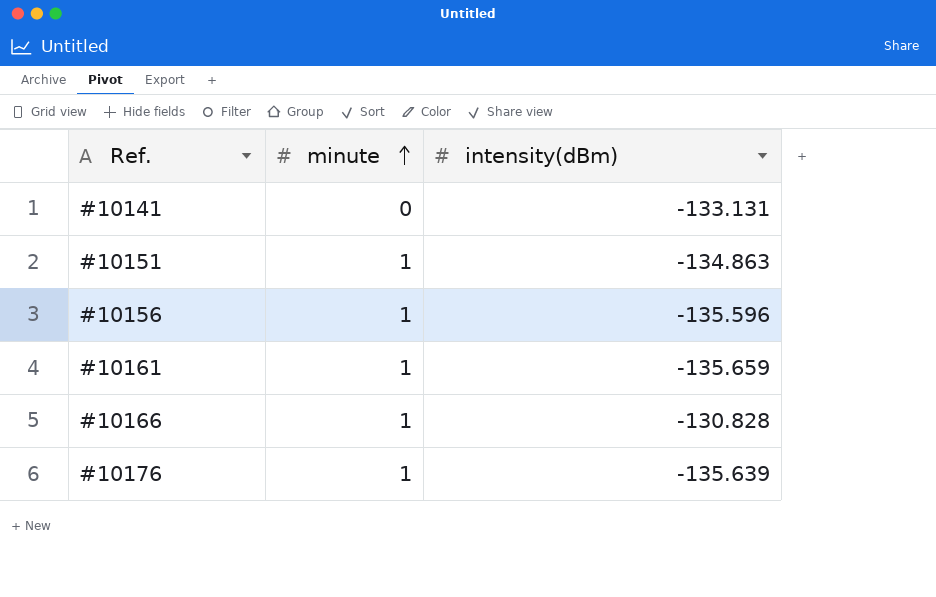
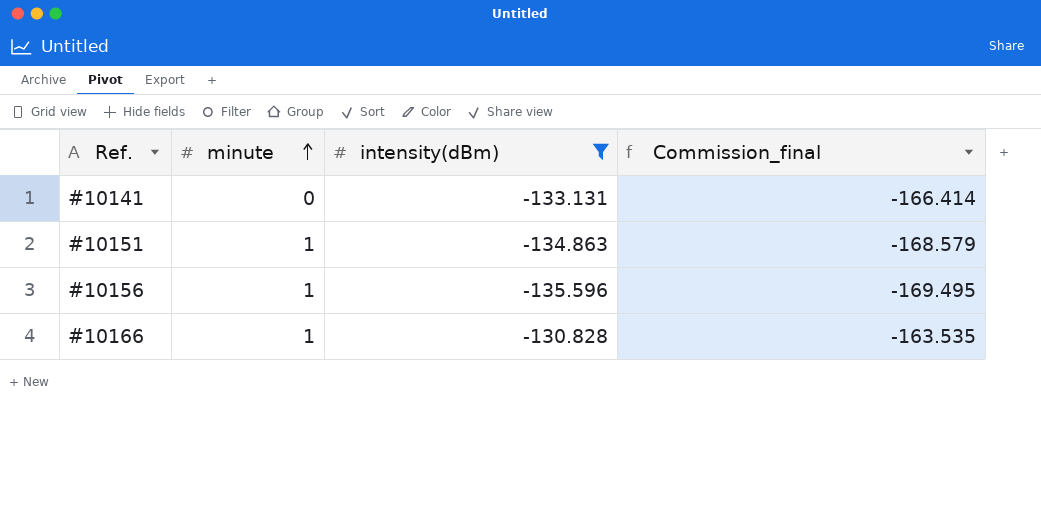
filter: none -> intensity(dBm) >= -135.596
column Commission_final | formula: none -> [intensity(dBm)] * 1.25

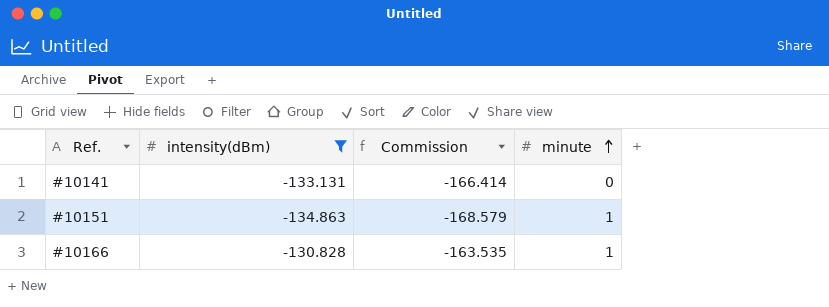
column name: Commission_final -> Commission
column minute | position: 2 -> 4
row #10156: 1 | -135.596 | -169.495 -> none

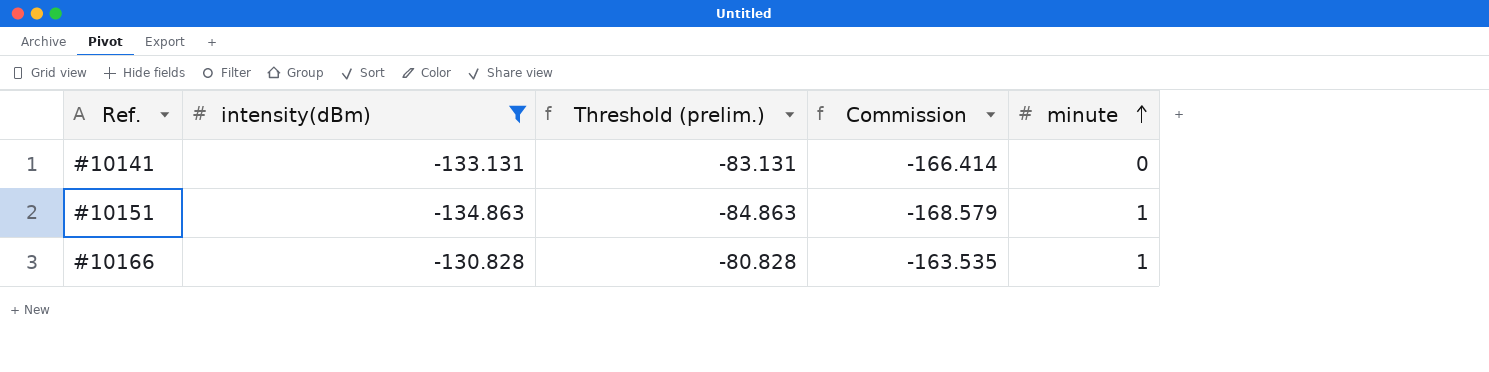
column Threshold (prelim.) | formula: none -> [intensity(dBm)] + 50

